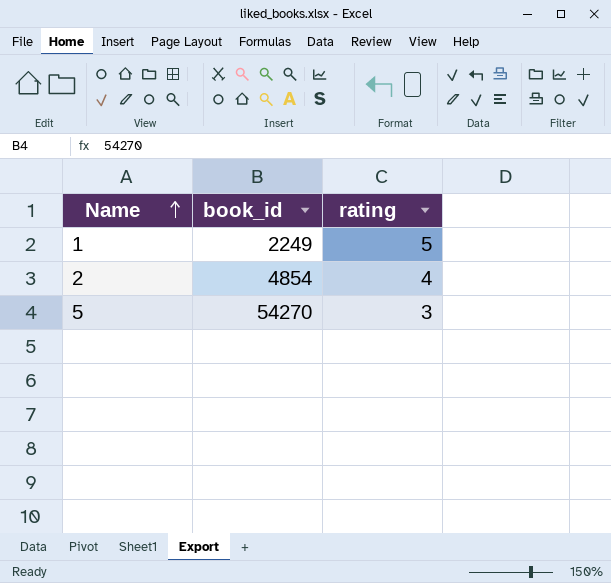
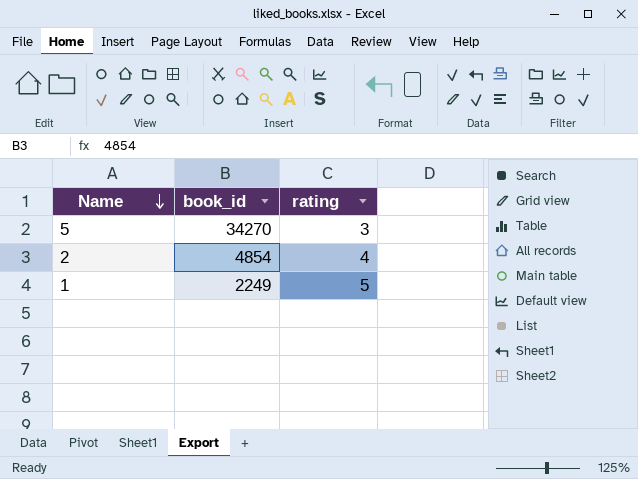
row order: Name ascending -> Name descending
5 | book_id: 54270 -> 34270

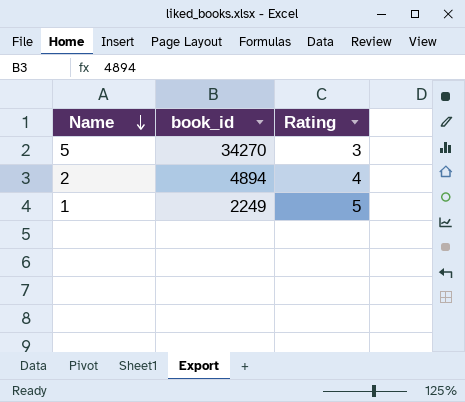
column name: rating -> Rating
2 | book_id: 4854 -> 4894

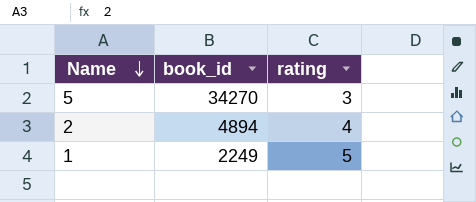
column name: Rating -> rating

